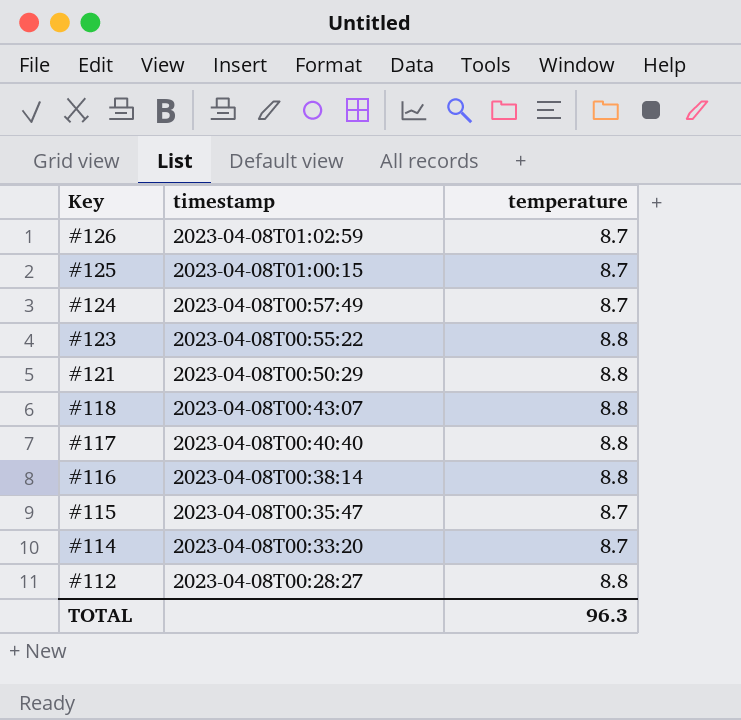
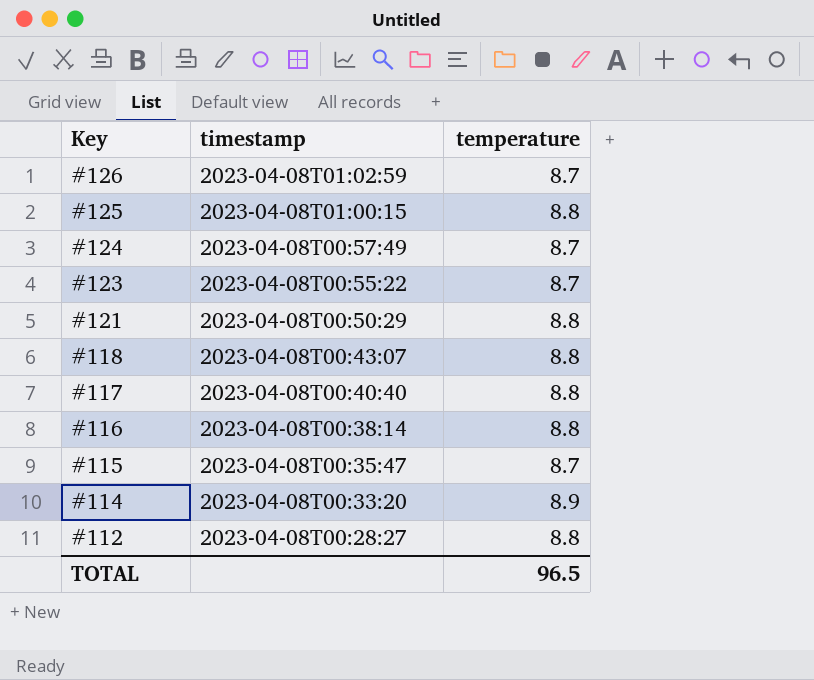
#125 | temperature: 8.7 -> 8.8
#123 | temperature: 8.8 -> 8.7
#114 | temperature: 8.7 -> 8.9
TOTAL | temperature: 96.3 -> 96.5

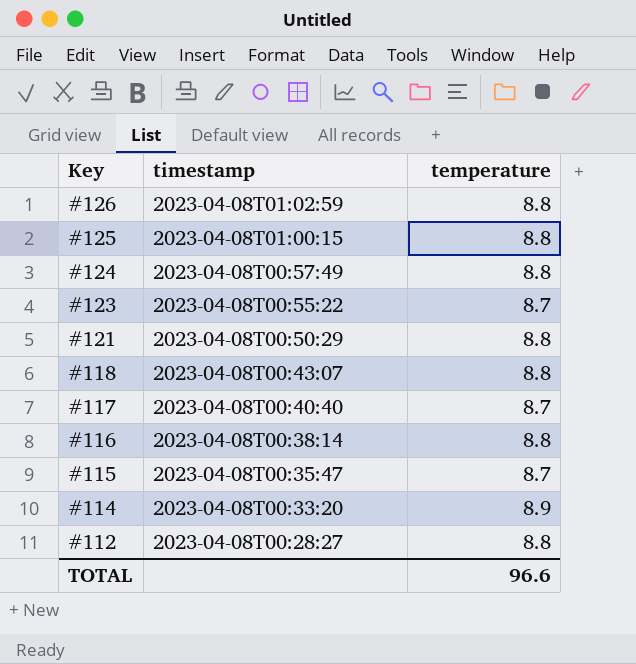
#126 | temperature: 8.7 -> 8.8
#124 | temperature: 8.7 -> 8.8
#117 | temperature: 8.8 -> 8.7
TOTAL | temperature: 96.5 -> 96.6

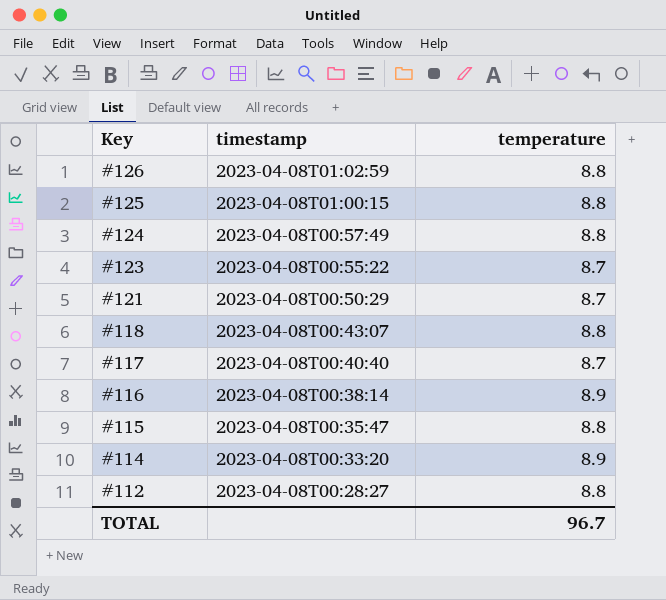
#121 | temperature: 8.8 -> 8.7
#116 | temperature: 8.8 -> 8.9
#115 | temperature: 8.7 -> 8.8
TOTAL | temperature: 96.6 -> 96.7

